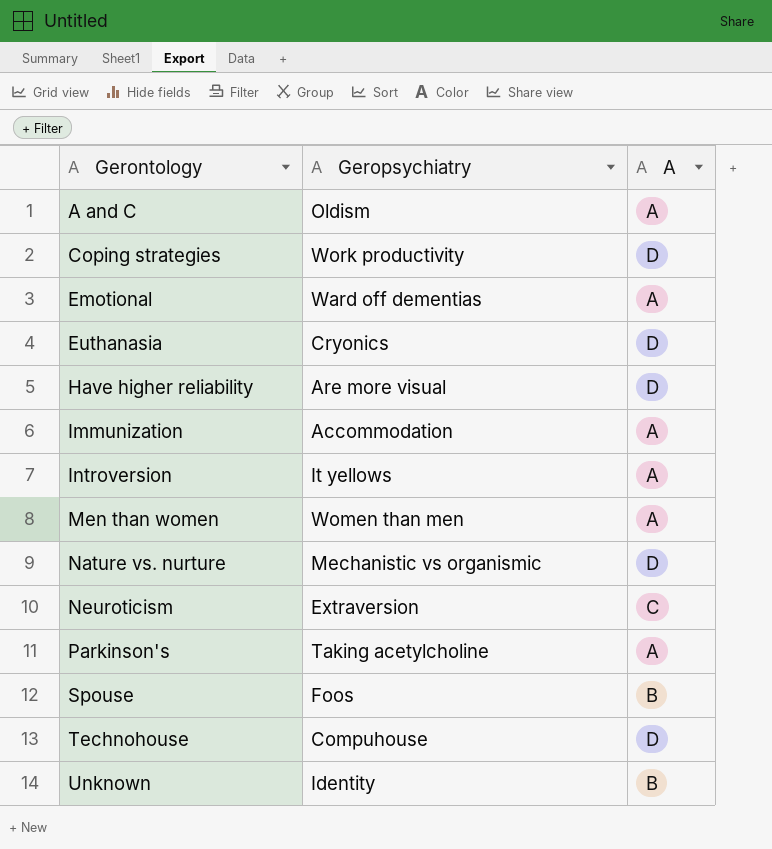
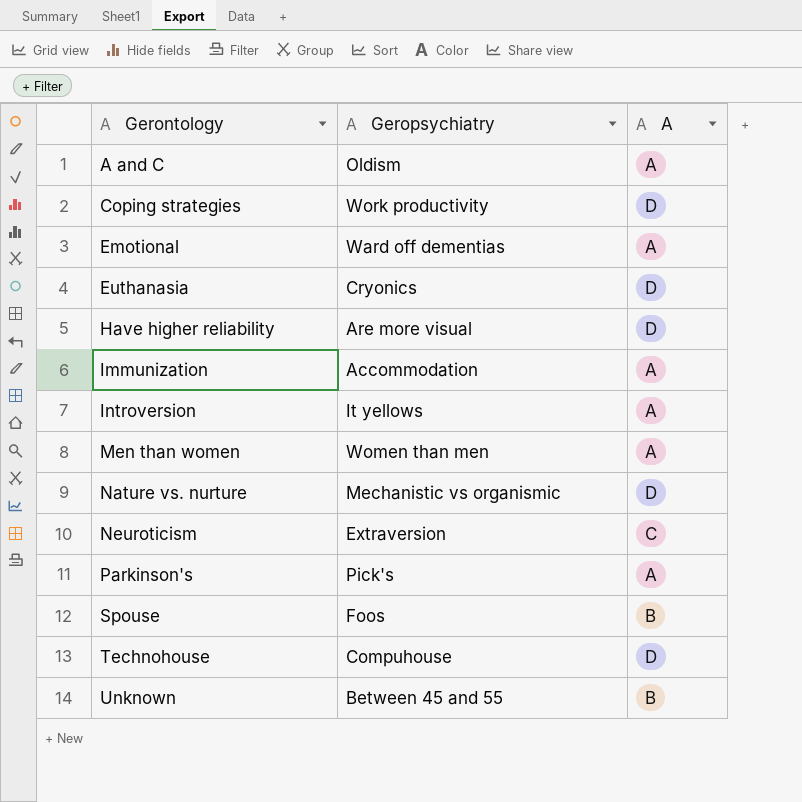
Parkinson's | Geropsychiatry: Taking acetylcholine -> Pick's
Unknown | Geropsychiatry: Identity -> Between 45 and 55

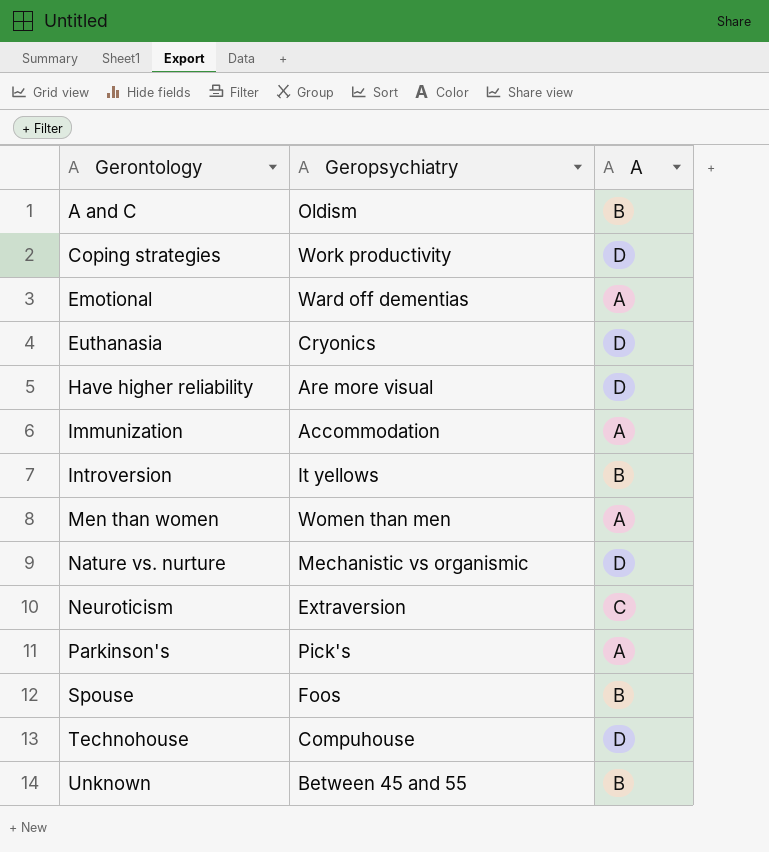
A and C | A: A -> B
Introversion | A: A -> B

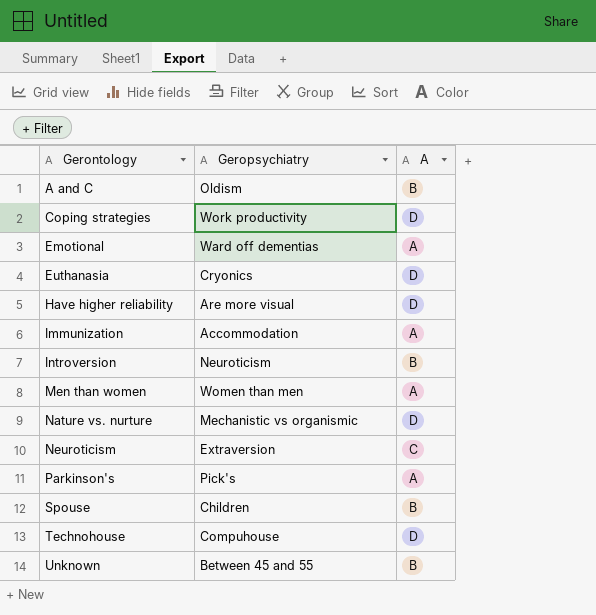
Introversion | Geropsychiatry: It yellows -> Neuroticism
Spouse | Geropsychiatry: Foos -> Children

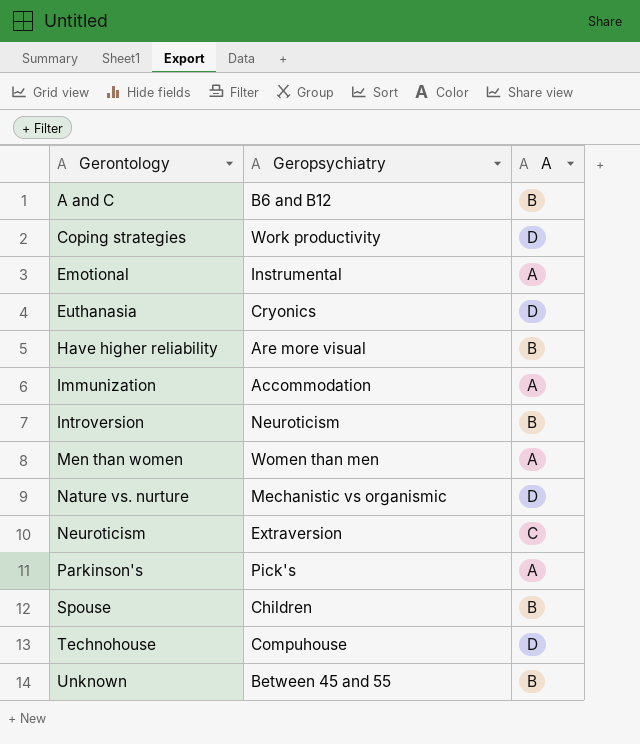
A and C | Geropsychiatry: Oldism -> B6 and B12
Emotional | Geropsychiatry: Ward off dementias -> Instrumental
Have higher reliability | A: D -> B

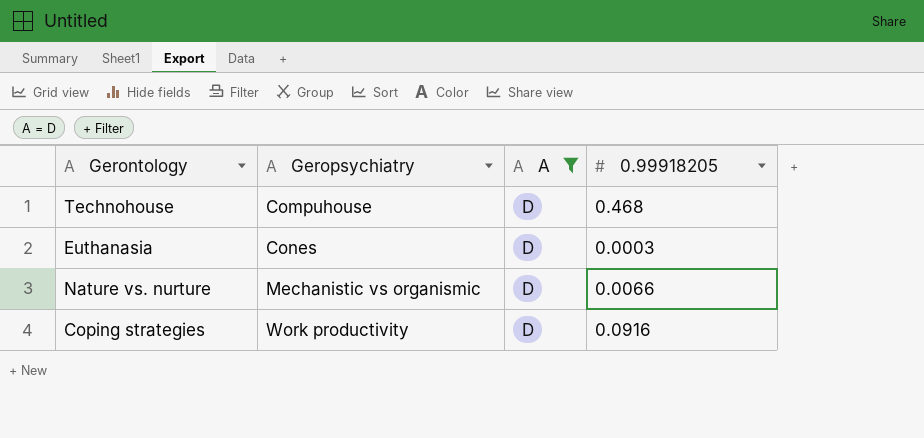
filter: none -> A = D
row order: Gerontology ascending -> Geropsychiatry ascending
column 0.99918205 | position: none -> 4
Euthanasia | Geropsychiatry: Cryonics -> Cones

